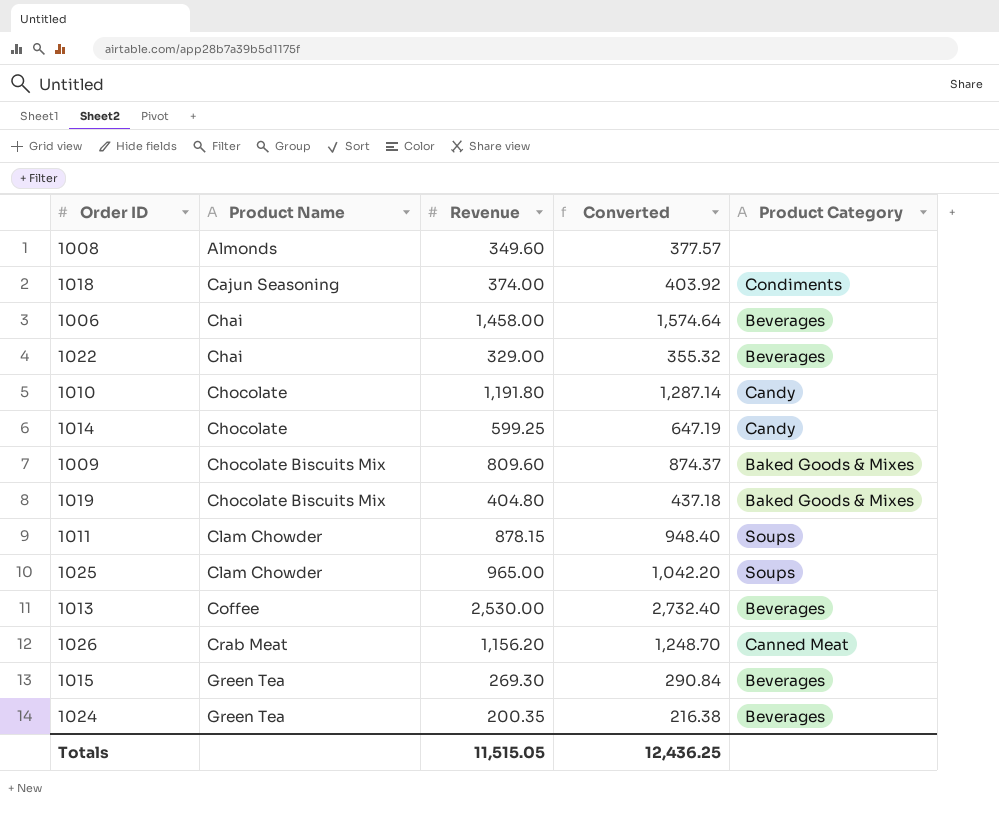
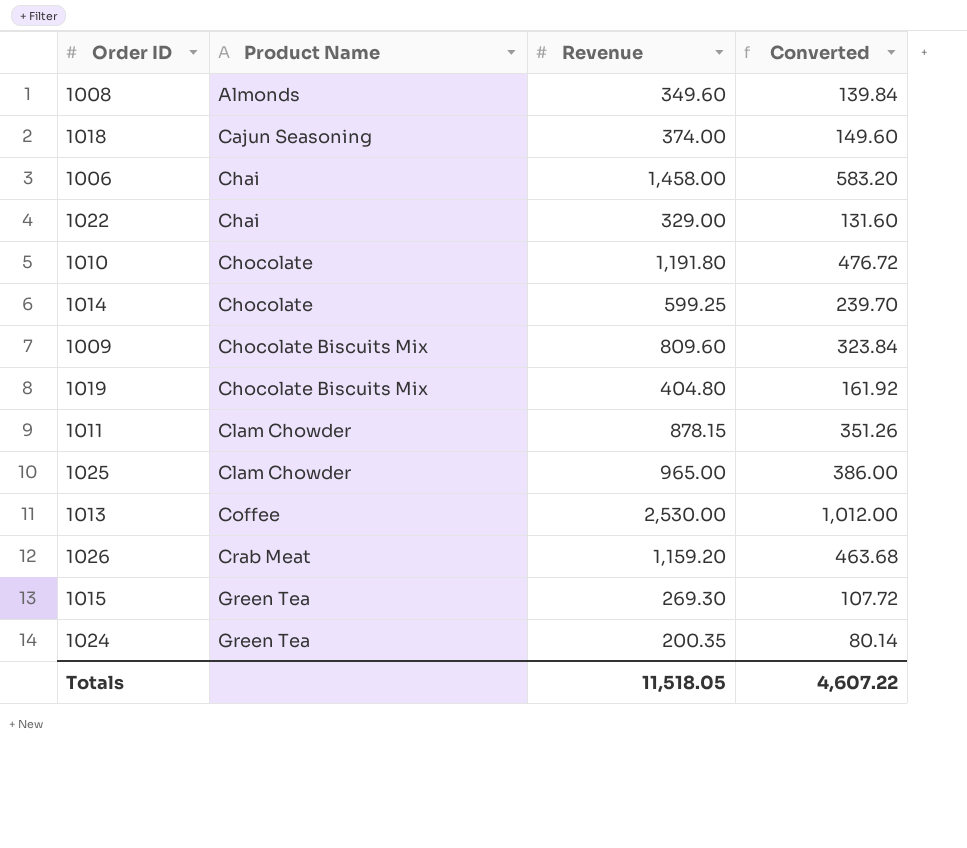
column Product Category | position: 5 -> none
column Converted | formula: [Revenue] * 1.08 -> [Revenue] * 0.4
1026 | Revenue: 1,156.20 -> 1,159.20
Totals | Revenue: 11,515.05 -> 11,518.05
Totals | Converted: 12,436.25 -> 4,607.22

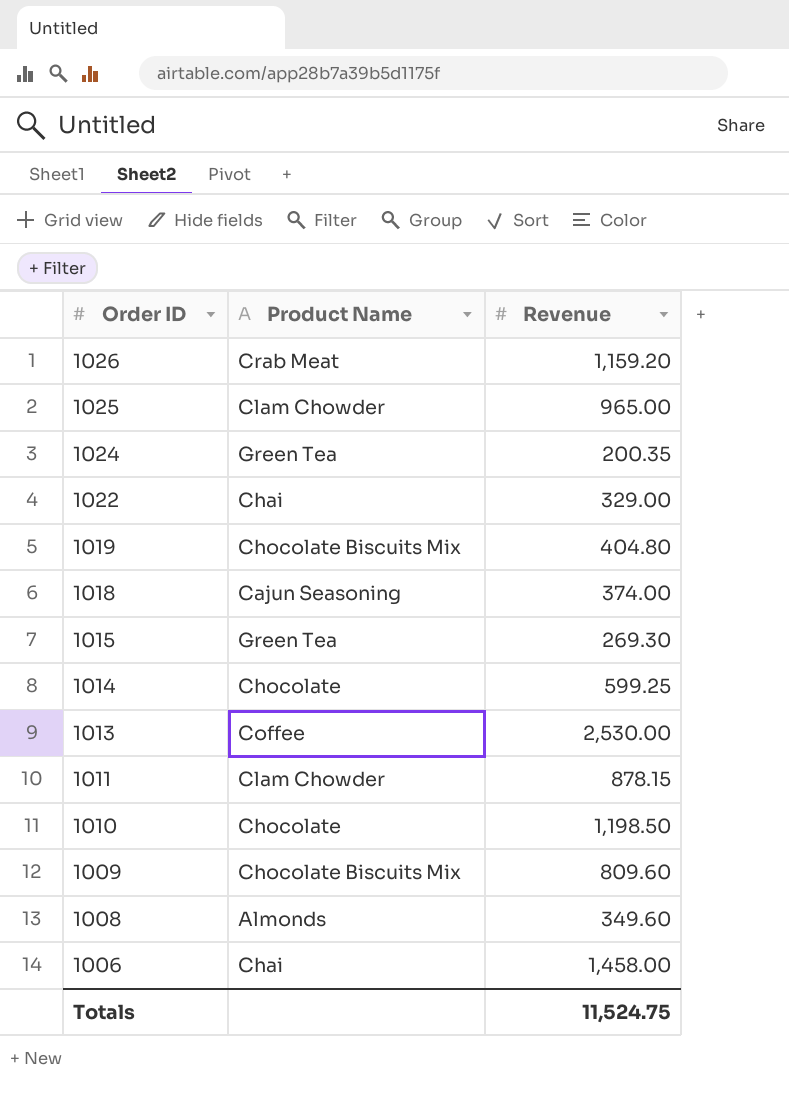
row order: Product Name ascending -> Order ID descending
column Converted | formula: [Revenue] * 0.4 -> none
1010 | Revenue: 1,191.80 -> 1,198.50
Totals | Revenue: 11,518.05 -> 11,524.75

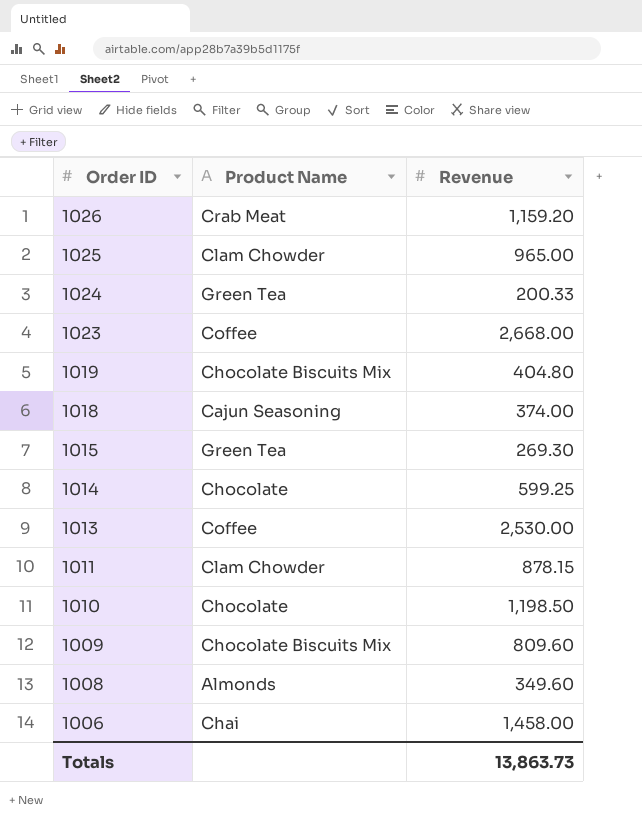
row 1022: Chai | 329.00 -> none
1024 | Revenue: 200.35 -> 200.33
row 1023: none -> Coffee | 2,668.00
Totals | Revenue: 11,524.75 -> 13,863.73

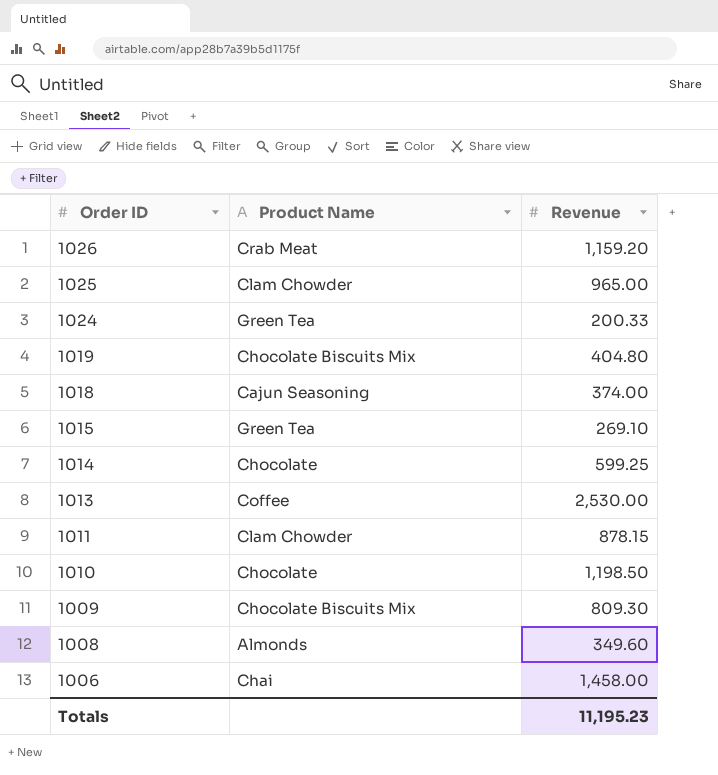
row 1023: Coffee | 2,668.00 -> none
1015 | Revenue: 269.30 -> 269.10
1009 | Revenue: 809.60 -> 809.30
Totals | Revenue: 13,863.73 -> 11,195.23

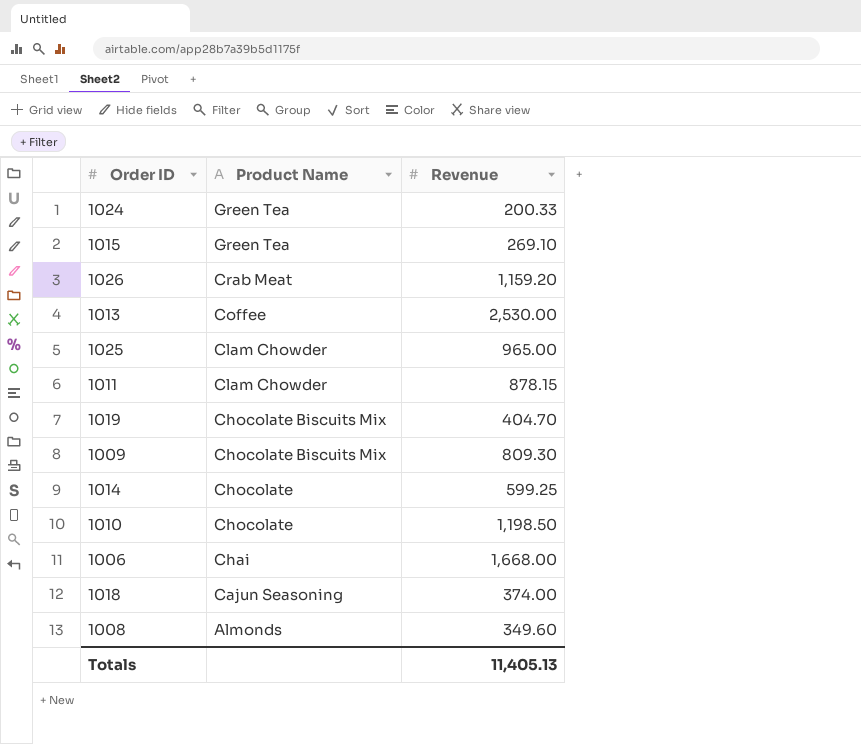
row order: Order ID descending -> Product Name descending
1019 | Revenue: 404.80 -> 404.70
1006 | Revenue: 1,458.00 -> 1,668.00
Totals | Revenue: 11,195.23 -> 11,405.13

